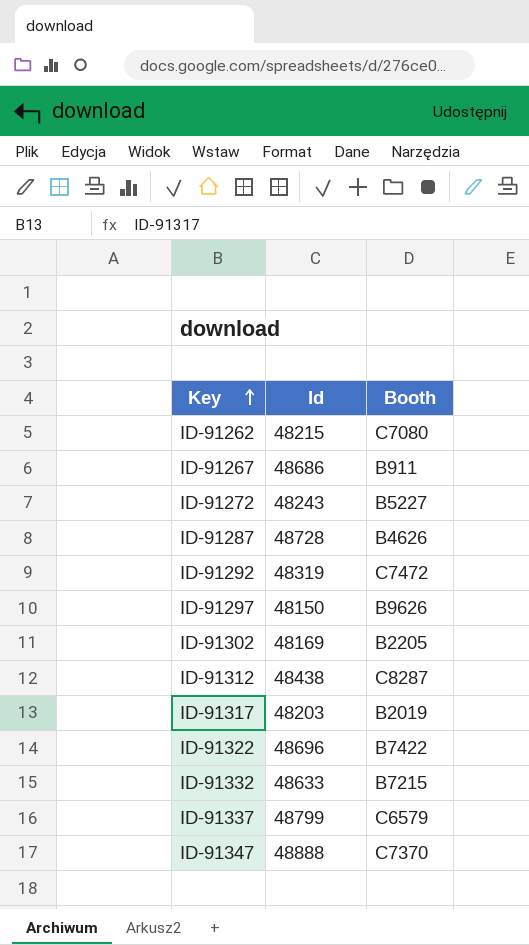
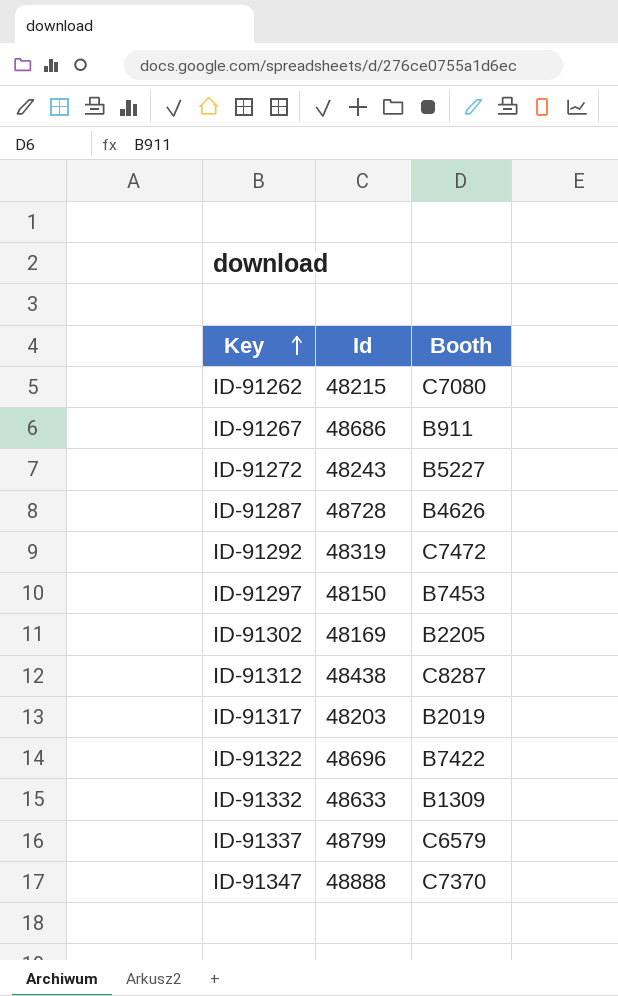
ID-91297 | Booth: B9626 -> B7453
ID-91332 | Booth: B7215 -> B1309

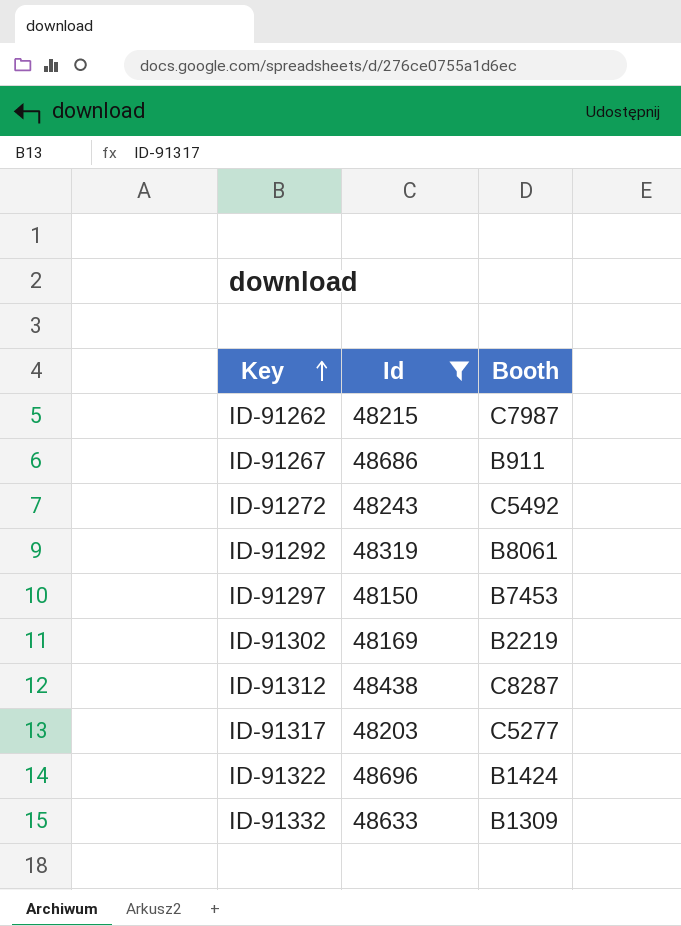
filter: none -> Id <= 48696
ID-91262 | Booth: C7080 -> C7987
ID-91272 | Booth: B5227 -> C5492
ID-91292 | Booth: C7472 -> B8061
ID-91302 | Booth: B2205 -> B2219
ID-91317 | Booth: B2019 -> C5277
ID-91322 | Booth: B7422 -> B1424

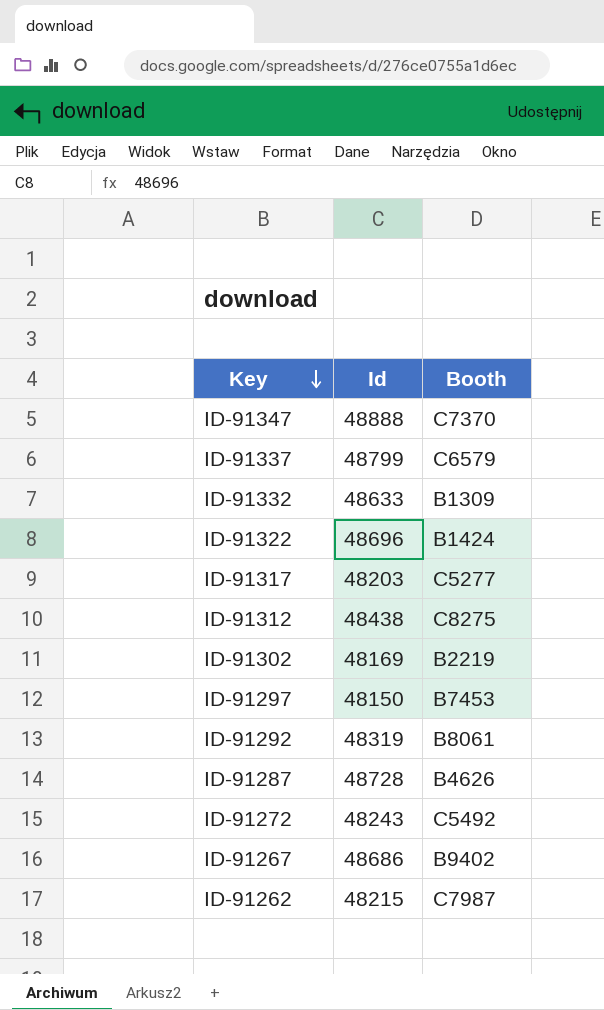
filter: Id <= 48696 -> none
row order: Key ascending -> Key descending
ID-91312 | Booth: C8287 -> C8275
ID-91267 | Booth: B911 -> B9402

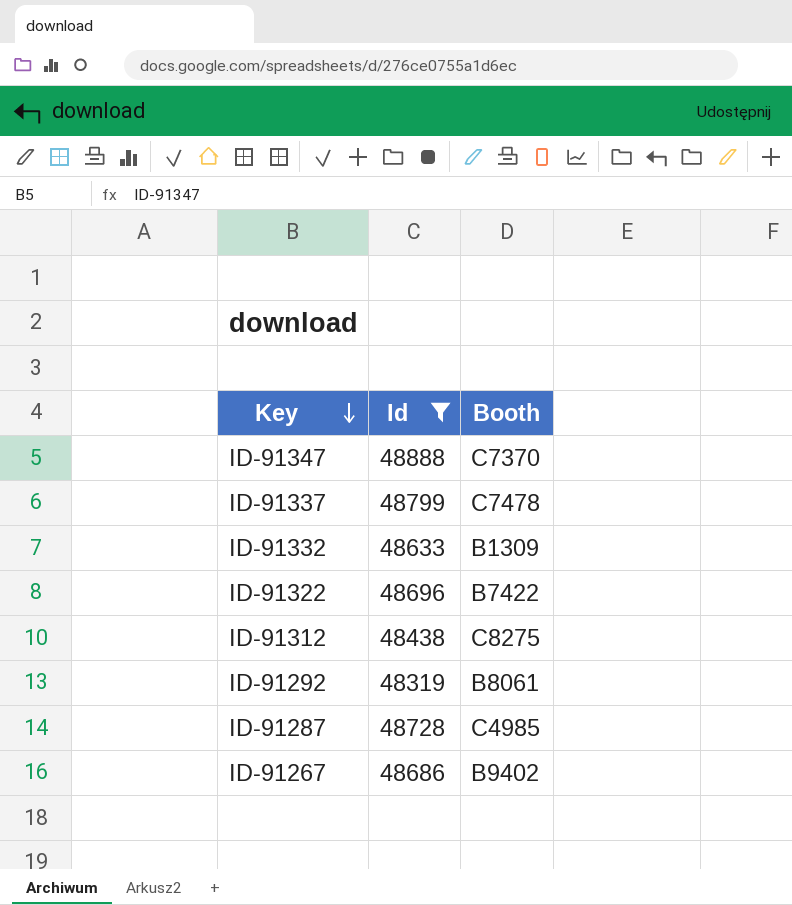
filter: none -> Id >= 48319
ID-91337 | Booth: C6579 -> C7478
ID-91322 | Booth: B1424 -> B7422
ID-91287 | Booth: B4626 -> C4985

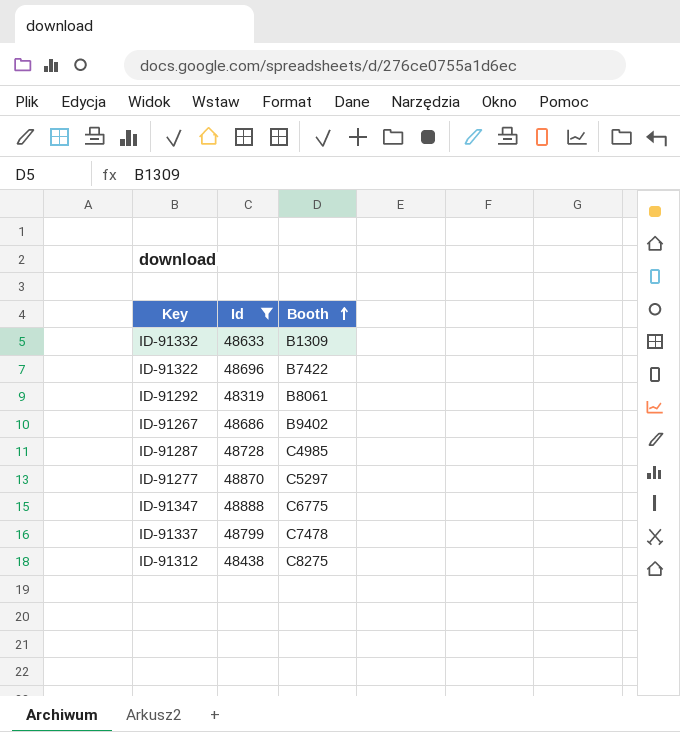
row order: Key descending -> Booth ascending
row ID-91277: none -> 48870 | C5297
ID-91347 | Booth: C7370 -> C6775

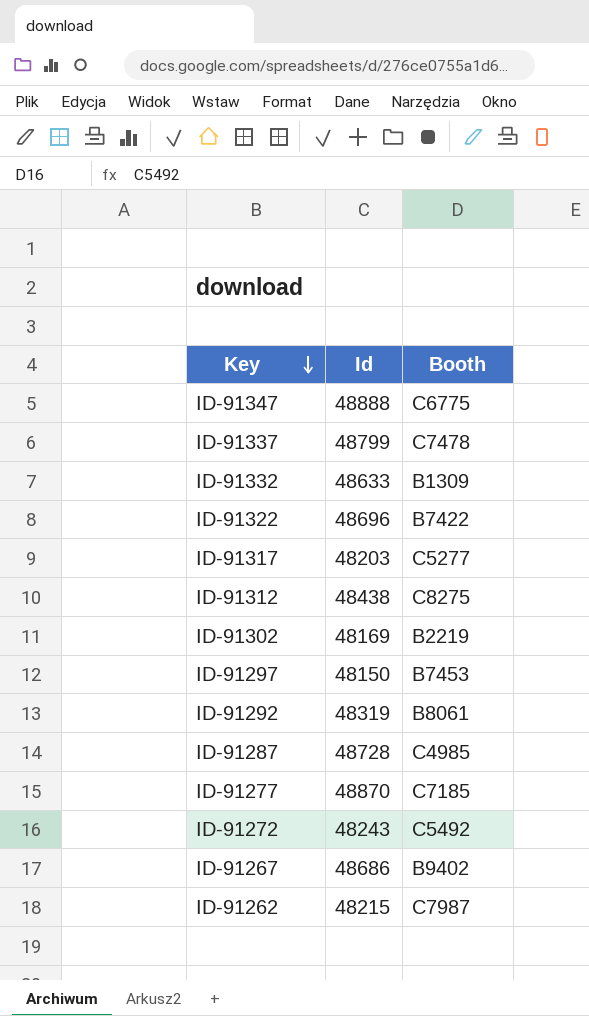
filter: Id >= 48319 -> none
row order: Booth ascending -> Key descending
ID-91277 | Booth: C5297 -> C7185

